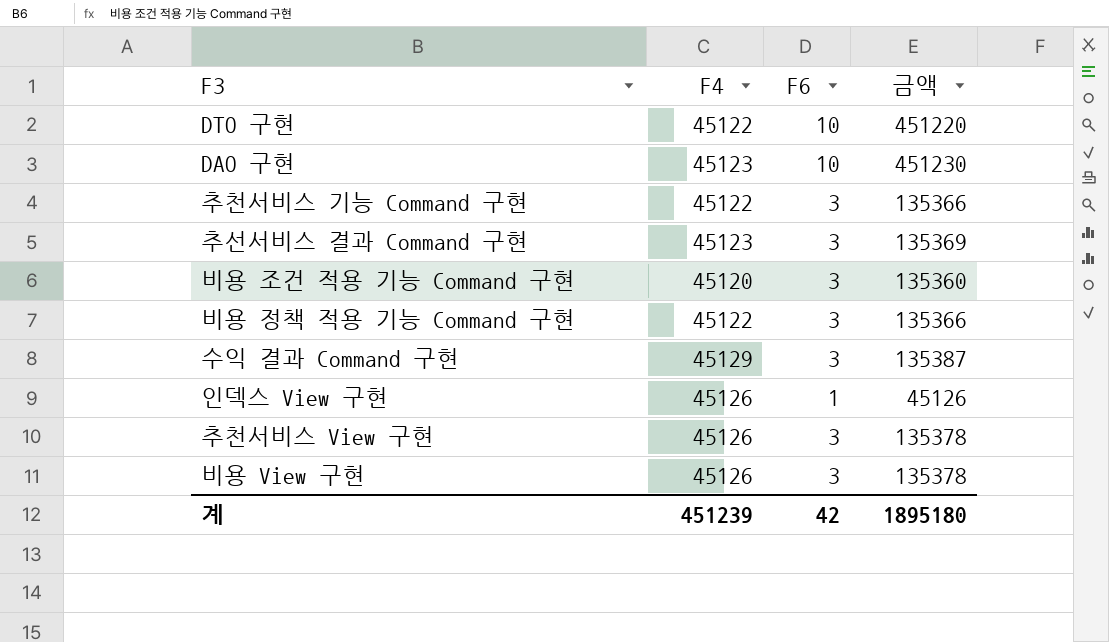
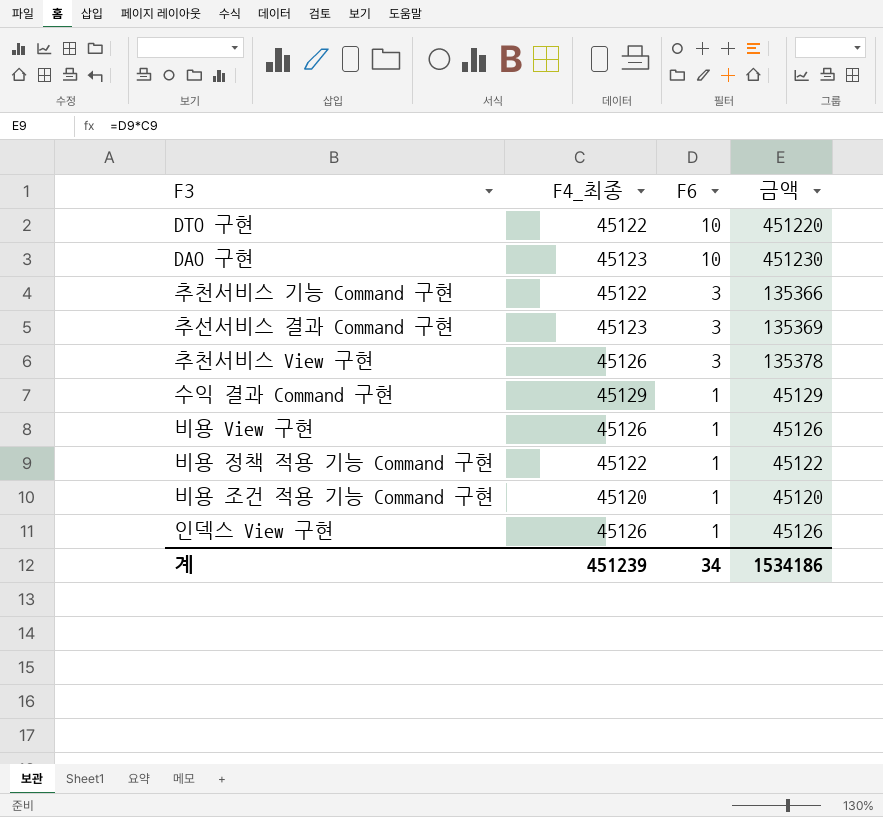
row order: none -> F6 descending
column name: F4 -> F4_최종
수익 결과 Command 구현 | F6: 3 -> 1
수익 결과 Command 구현 | 금액: 135387 -> 45129
비용 View 구현 | F6: 3 -> 1
비용 View 구현 | 금액: 135378 -> 45126
비용 정책 적용 기능 Command 구현 | F6: 3 -> 1
비용 정책 적용 기능 Command 구현 | 금액: 135366 -> 45122
비용 조건 적용 기능 Command 구현 | F6: 3 -> 1
비용 조건 적용 기능 Command 구현 | 금액: 135360 -> 45120
계 | F6: 42 -> 34
계 | 금액: 1895180 -> 1534186

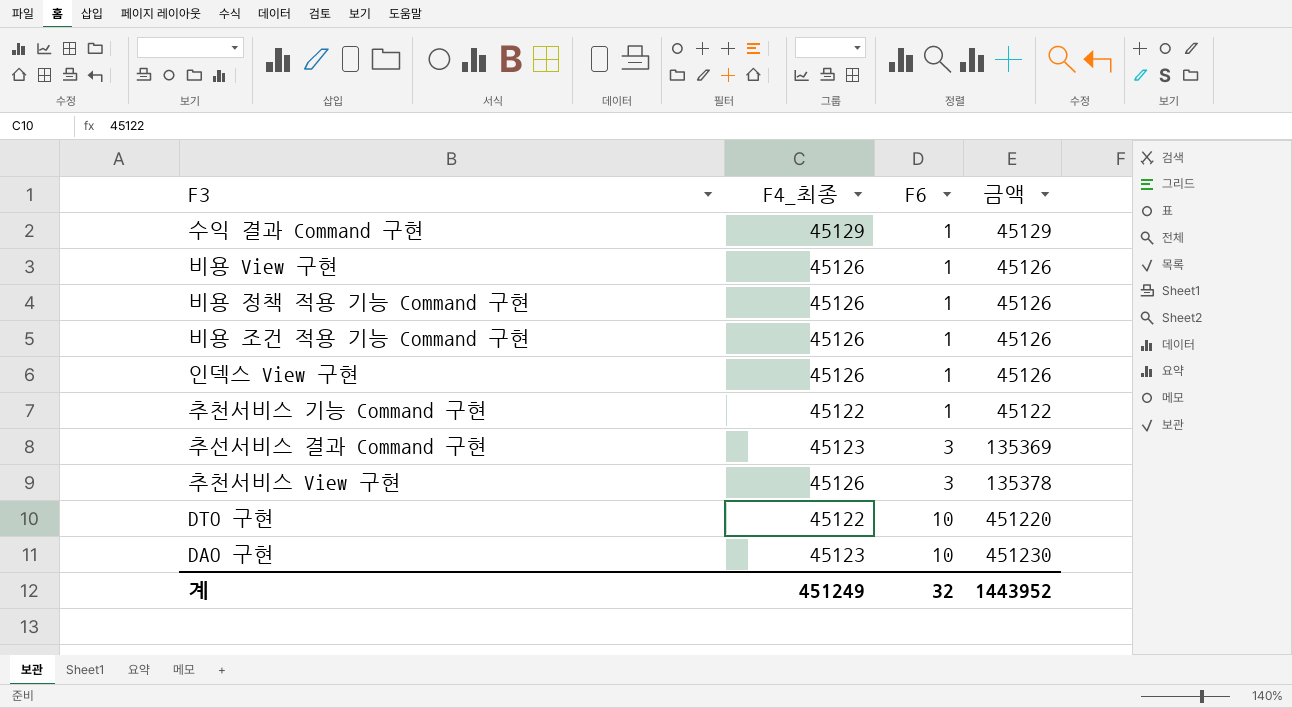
row order: F6 descending -> F6 ascending
비용 정책 적용 기능 Command 구현 | F4_최종: 45122 -> 45126
비용 정책 적용 기능 Command 구현 | 금액: 45122 -> 45126
비용 조건 적용 기능 Command 구현 | F4_최종: 45120 -> 45126
비용 조건 적용 기능 Command 구현 | 금액: 45120 -> 45126
추천서비스 기능 Command 구현 | F6: 3 -> 1
추천서비스 기능 Command 구현 | 금액: 135366 -> 45122
계 | F4_최종: 451239 -> 451249
계 | F6: 34 -> 32
계 | 금액: 1534186 -> 1443952

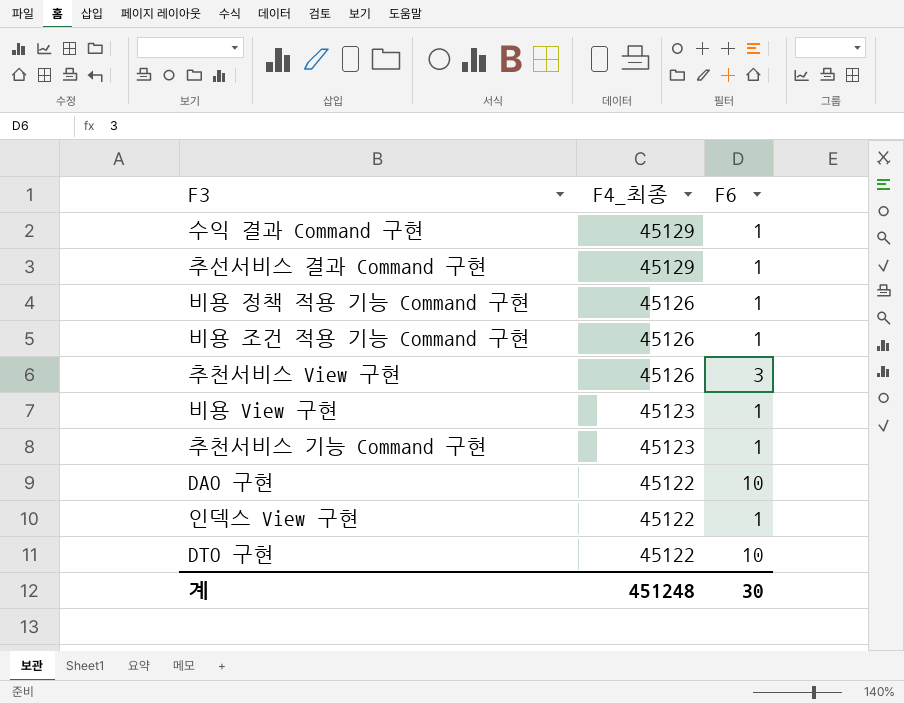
row order: F6 ascending -> F4_최종 descending
column 금액 | formula: [F4_최종] * [F6] -> none
추선서비스 결과 Command 구현 | F4_최종: 45123 -> 45129
추선서비스 결과 Command 구현 | F6: 3 -> 1
비용 View 구현 | F4_최종: 45126 -> 45123
추천서비스 기능 Command 구현 | F4_최종: 45122 -> 45123
DAO 구현 | F4_최종: 45123 -> 45122
인덱스 View 구현 | F4_최종: 45126 -> 45122
계 | F4_최종: 451249 -> 451248
계 | F6: 32 -> 30

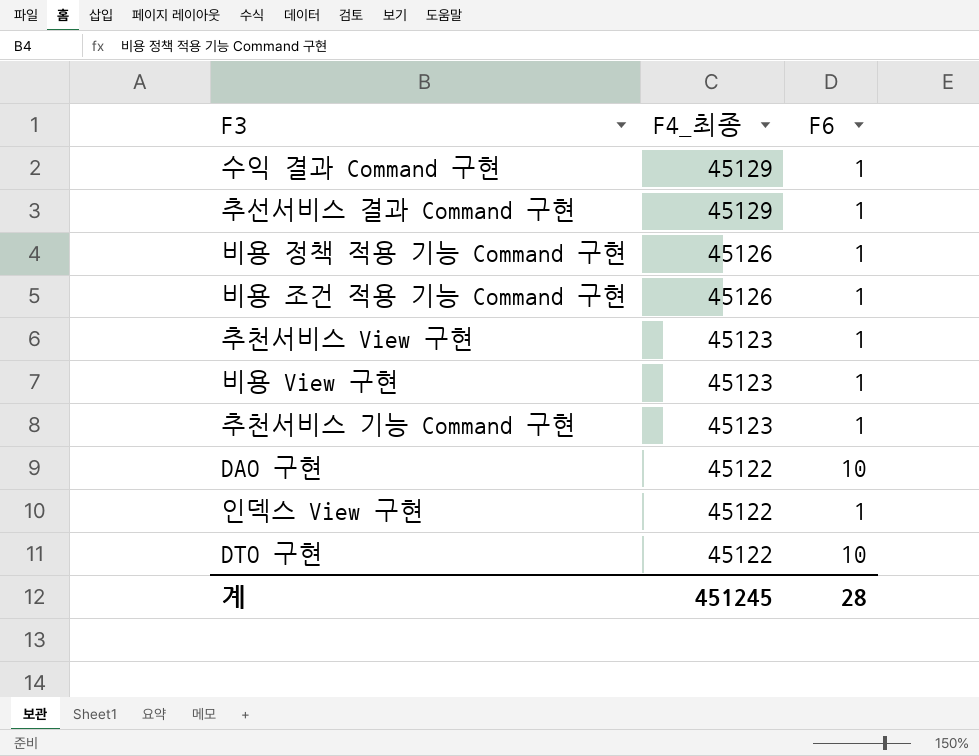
추천서비스 View 구현 | F4_최종: 45126 -> 45123
추천서비스 View 구현 | F6: 3 -> 1
계 | F4_최종: 451248 -> 451245
계 | F6: 30 -> 28

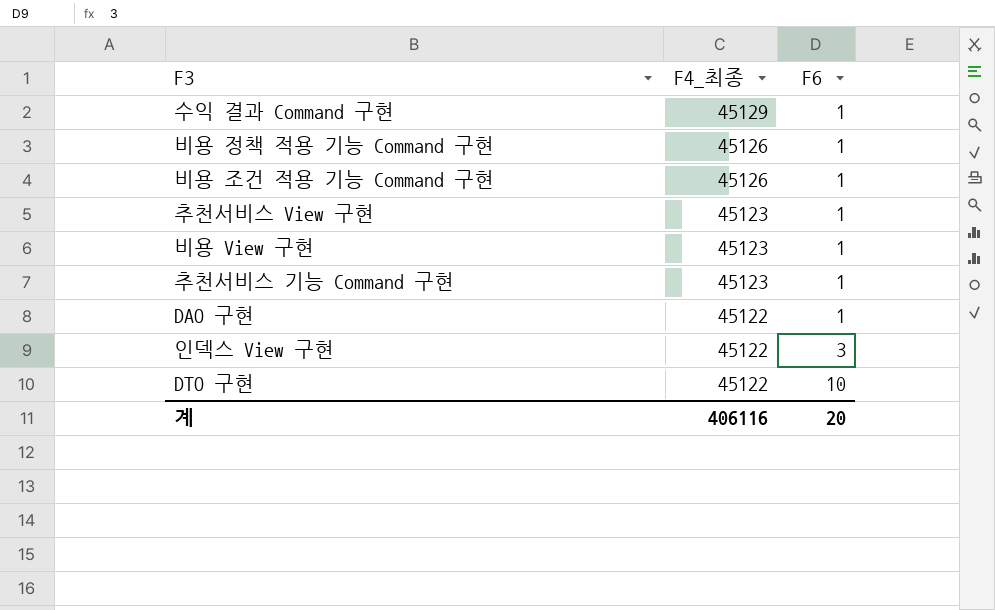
row 추선서비스 결과 Command 구현: 45129 | 1 -> none
DAO 구현 | F6: 10 -> 1
인덱스 View 구현 | F6: 1 -> 3
계 | F4_최종: 451245 -> 406116
계 | F6: 28 -> 20

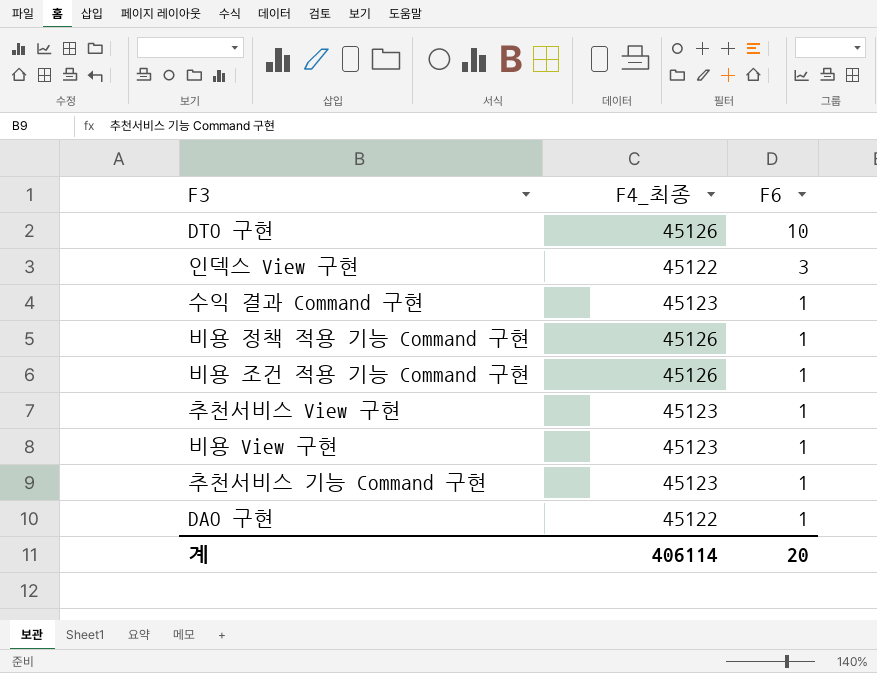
row order: F4_최종 descending -> F6 descending
DTO 구현 | F4_최종: 45122 -> 45126
수익 결과 Command 구현 | F4_최종: 45129 -> 45123
계 | F4_최종: 406116 -> 406114

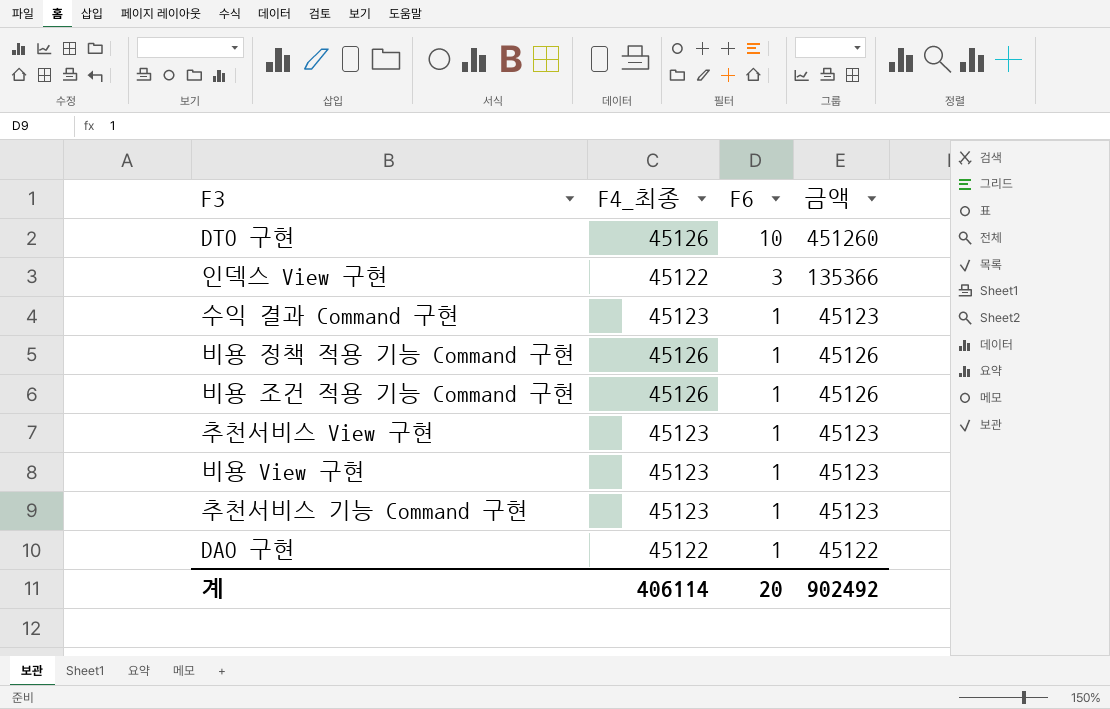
column 금액 | formula: none -> [F4_최종] * [F6]

